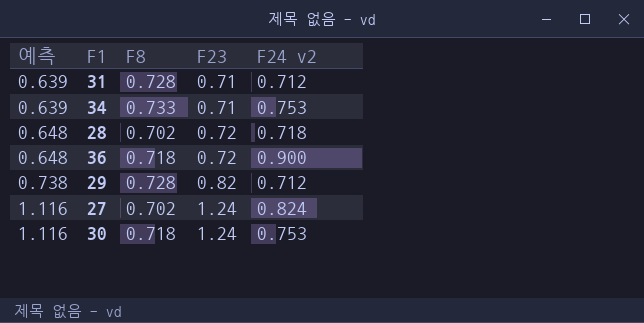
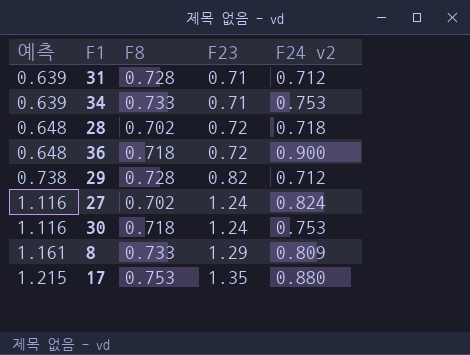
row 8: none -> 1.161 | 0.733 | 1.29 | 0.809
row 17: none -> 1.215 | 0.753 | 1.35 | 0.880

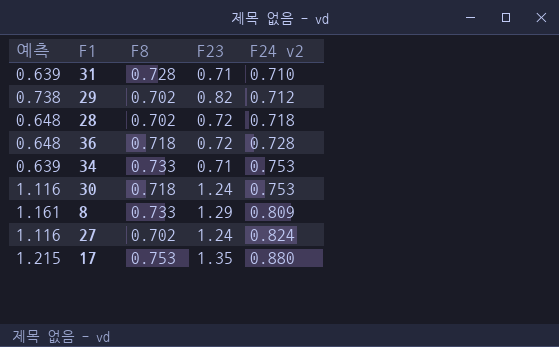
row order: 예측 ascending -> F24 v2 ascending
31 | F24 v2: 0.712 -> 0.710
29 | F8: 0.728 -> 0.702
36 | F24 v2: 0.900 -> 0.728

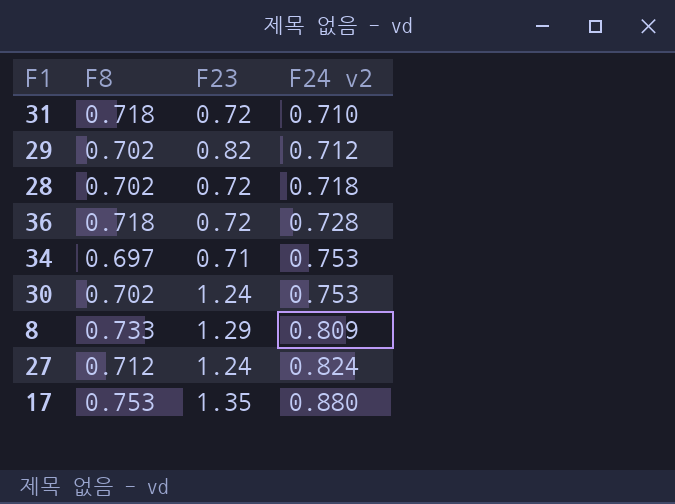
column 예측 | formula: [F23] * 0.9 -> none
31 | F8: 0.728 -> 0.718
31 | F23: 0.71 -> 0.72
34 | F8: 0.733 -> 0.697
30 | F8: 0.718 -> 0.702
27 | F8: 0.702 -> 0.712

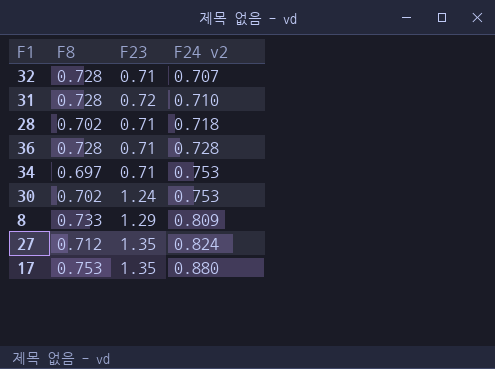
row 29: 0.702 | 0.82 | 0.712 -> none
row 32: none -> 0.728 | 0.71 | 0.707
31 | F8: 0.718 -> 0.728
28 | F23: 0.72 -> 0.71
36 | F8: 0.718 -> 0.728
36 | F23: 0.72 -> 0.71
27 | F23: 1.24 -> 1.35

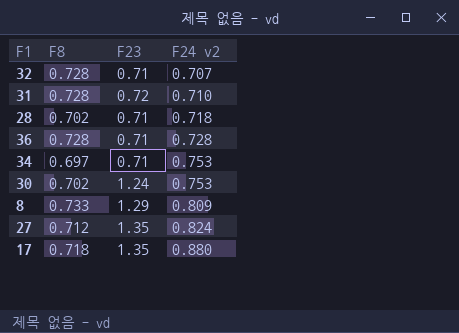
17 | F8: 0.753 -> 0.718

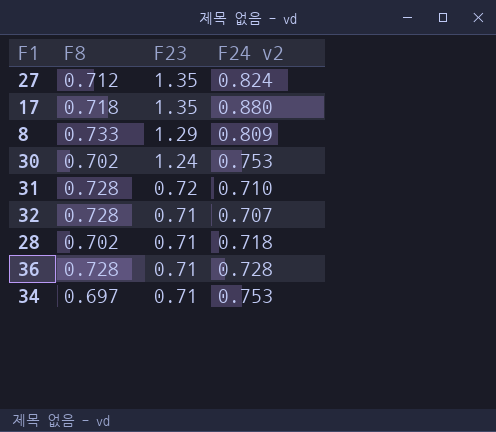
row order: F24 v2 ascending -> F23 descending

